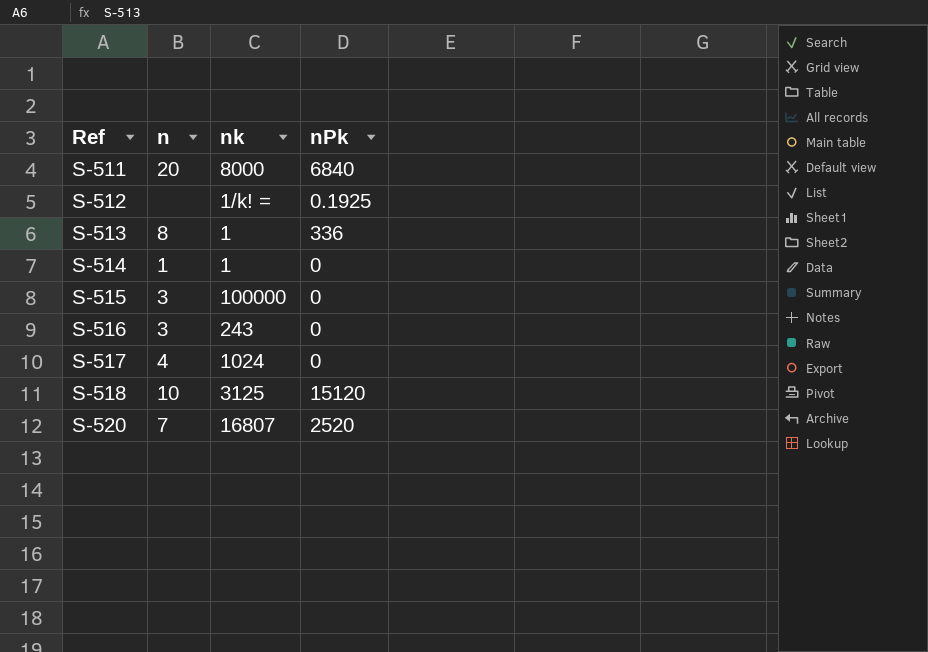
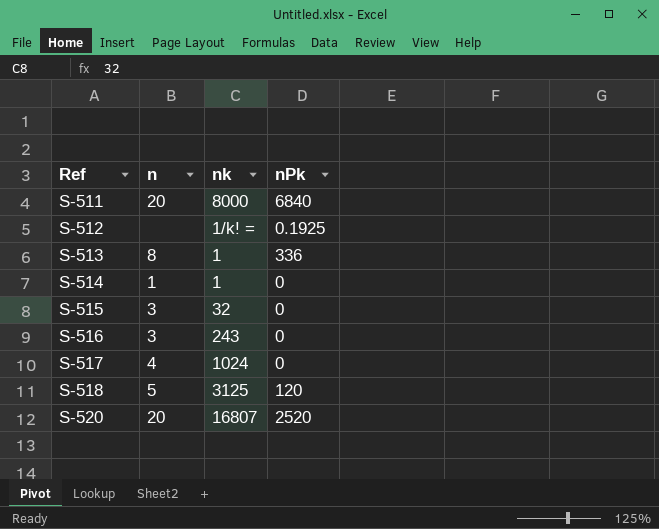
S-515 | nk: 100000 -> 32
S-518 | n: 10 -> 5
S-518 | nPk: 15120 -> 120
S-520 | n: 7 -> 20

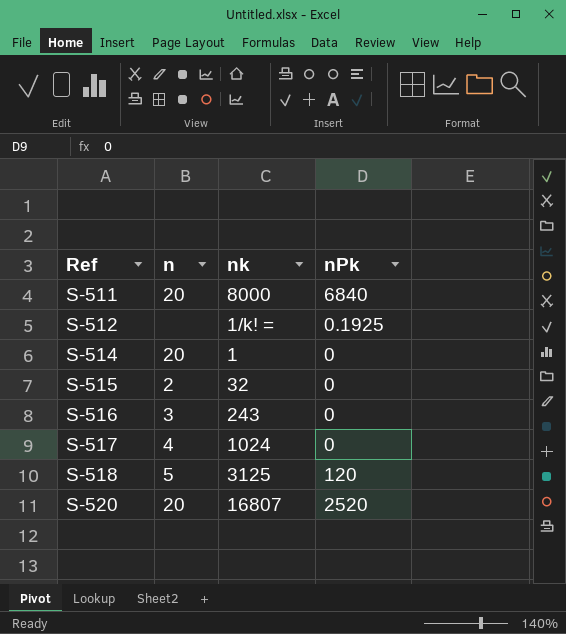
row S-513: 8 | 1 | 336 -> none
S-514 | n: 1 -> 20
S-515 | n: 3 -> 2

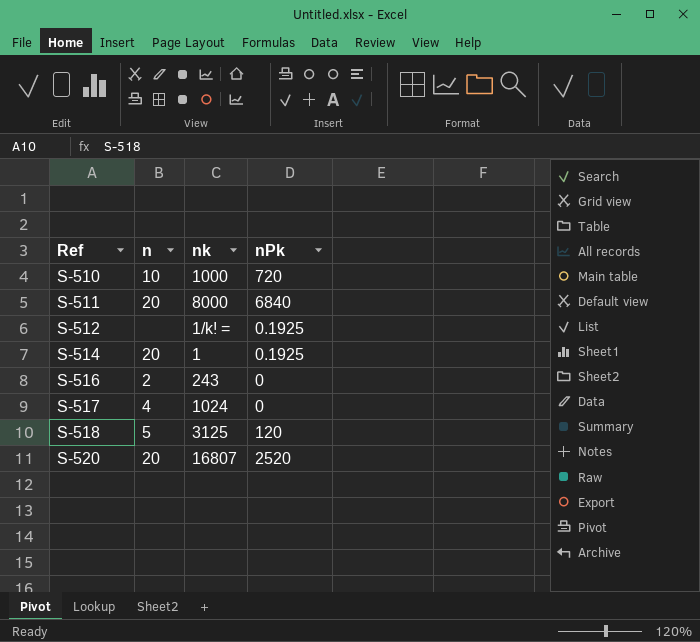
row S-515: 2 | 32 | 0 -> none
row S-510: none -> 10 | 1000 | 720
S-514 | nPk: 0 -> 0.1925
S-516 | n: 3 -> 2

